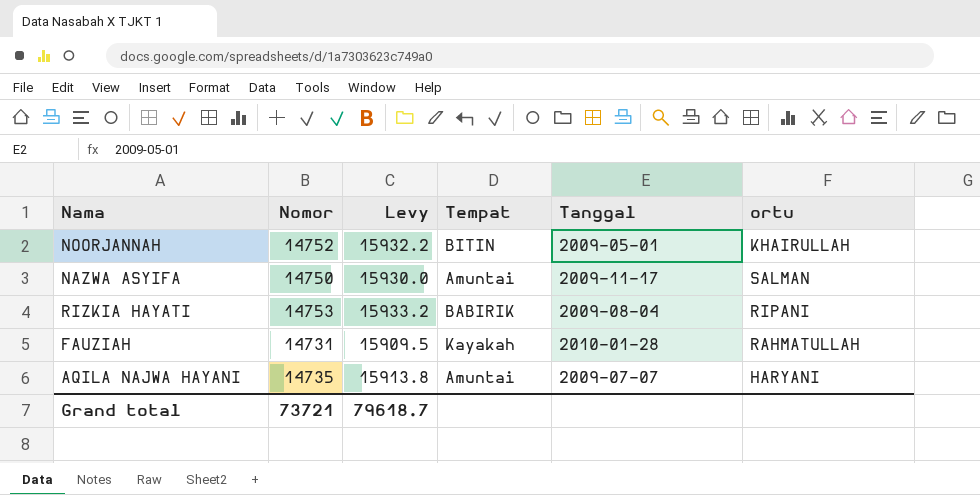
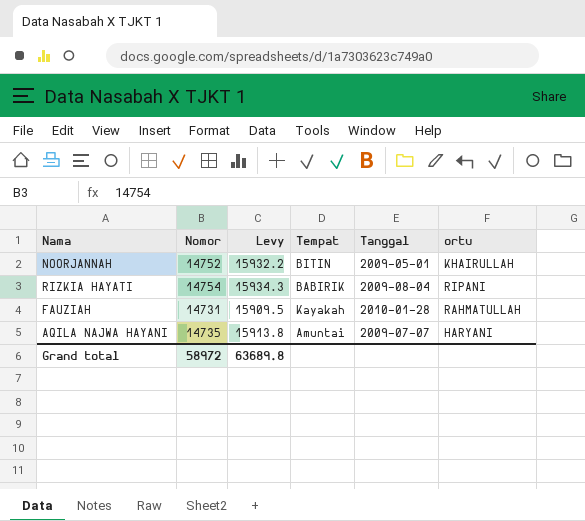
row NAZWA ASYIFA: 14750 | 15930.0 | Amuntai | 2009-11-17 | SALMAN -> none
RIZKIA HAYATI | Nomor: 14753 -> 14754
RIZKIA HAYATI | Levy: 15933.2 -> 15934.3
Grand total | Nomor: 73721 -> 58972
Grand total | Levy: 79618.7 -> 63689.8

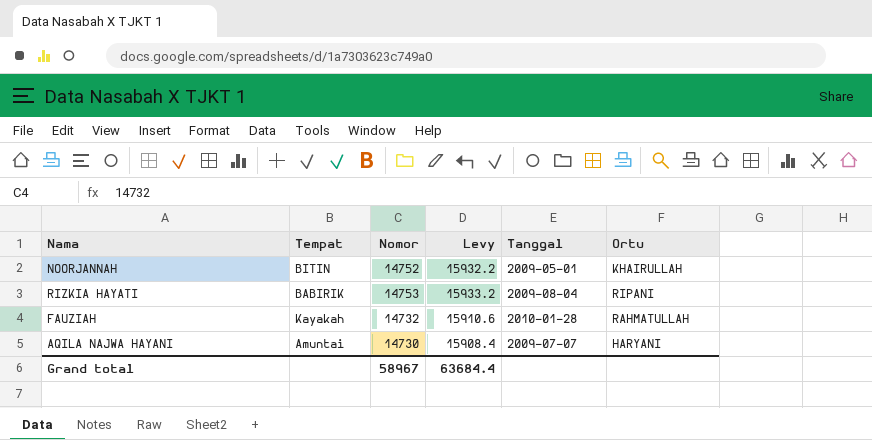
column Tempat | position: 4 -> 2
column name: ortu -> Ortu
RIZKIA HAYATI | Nomor: 14754 -> 14753
RIZKIA HAYATI | Levy: 15934.3 -> 15933.2
FAUZIAH | Nomor: 14731 -> 14732
FAUZIAH | Levy: 15909.5 -> 15910.6
AQILA NAJWA HAYANI | Nomor: 14735 -> 14730
AQILA NAJWA HAYANI | Levy: 15913.8 -> 15908.4
Grand total | Nomor: 58972 -> 58967
Grand total | Levy: 63689.8 -> 63684.4

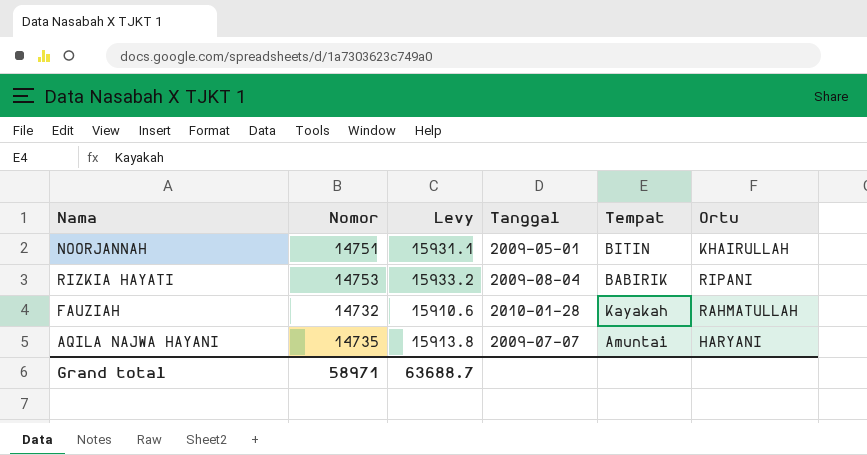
column Tempat | position: 2 -> 5
NOORJANNAH | Nomor: 14752 -> 14751
NOORJANNAH | Levy: 15932.2 -> 15931.1
AQILA NAJWA HAYANI | Nomor: 14730 -> 14735
AQILA NAJWA HAYANI | Levy: 15908.4 -> 15913.8
Grand total | Nomor: 58967 -> 58971
Grand total | Levy: 63684.4 -> 63688.7

